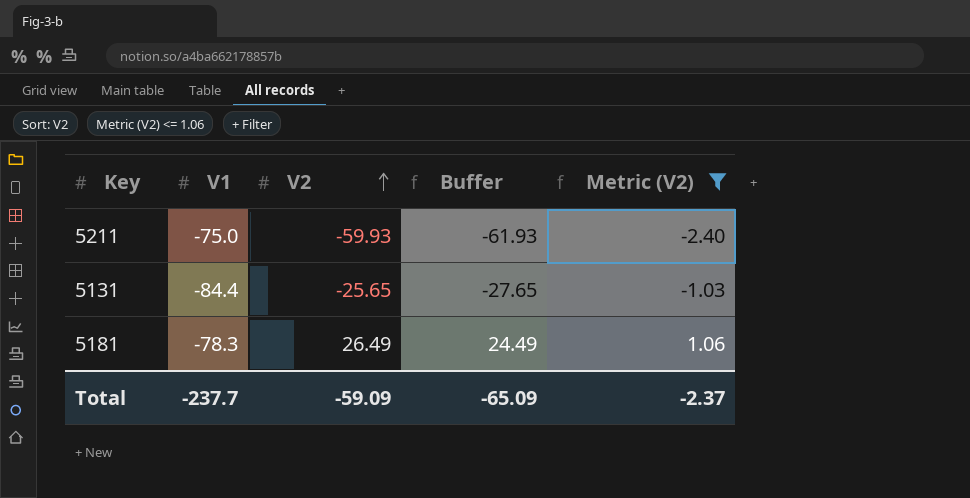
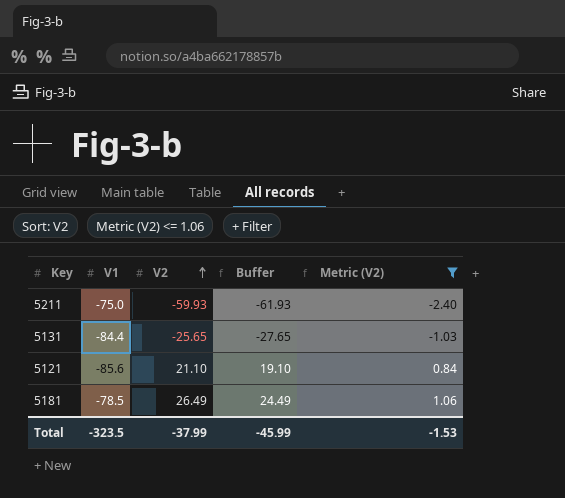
row 5121: none -> -85.6 | 21.10 | 19.10 | 0.84
5181 | V1: -78.3 -> -78.5
Total | V1: -237.7 -> -323.5
Total | V2: -59.09 -> -37.99
Total | Buffer: -65.09 -> -45.99
Total | Metric (V2): -2.37 -> -1.53

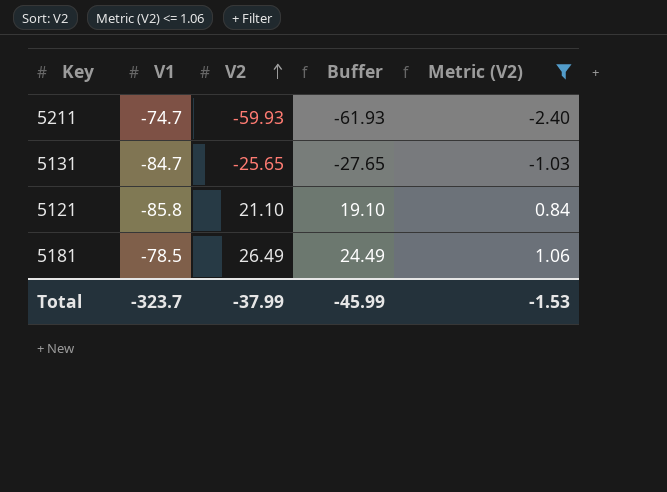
5211 | V1: -75.0 -> -74.7
5131 | V1: -84.4 -> -84.7
5121 | V1: -85.6 -> -85.8
Total | V1: -323.5 -> -323.7

